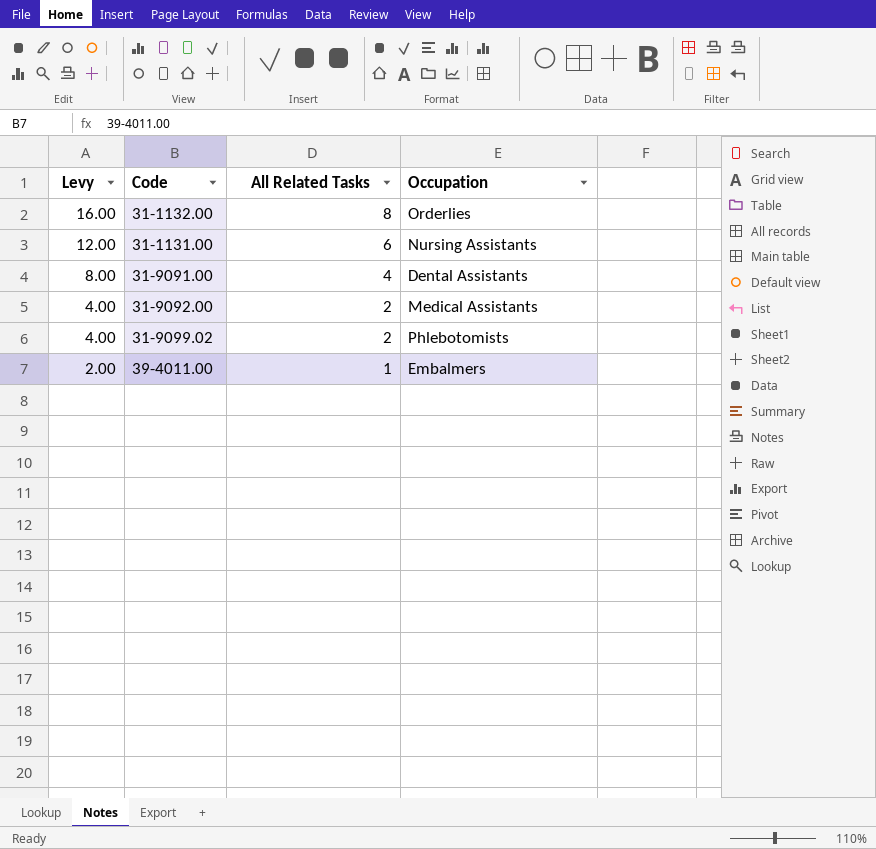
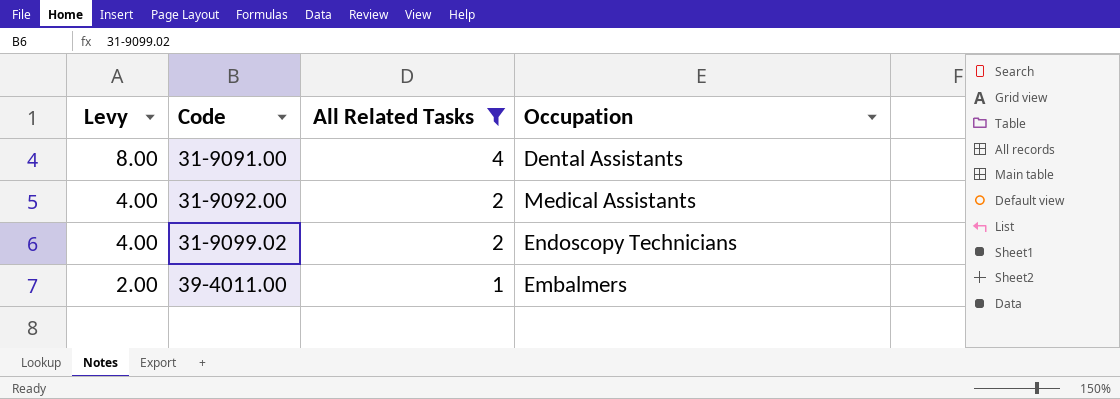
filter: none -> All Related Tasks <= 4
31-9099.02 | Occupation: Phlebotomists -> Endoscopy Technicians

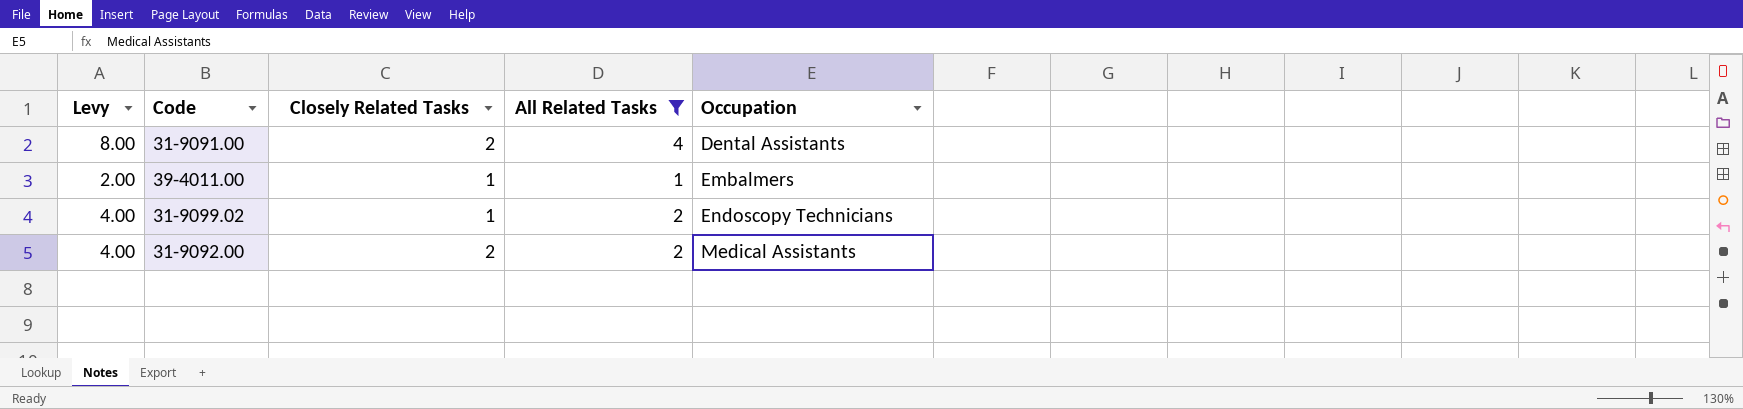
row order: Levy descending -> Occupation ascending
column Closely Related Tasks | position: none -> 3

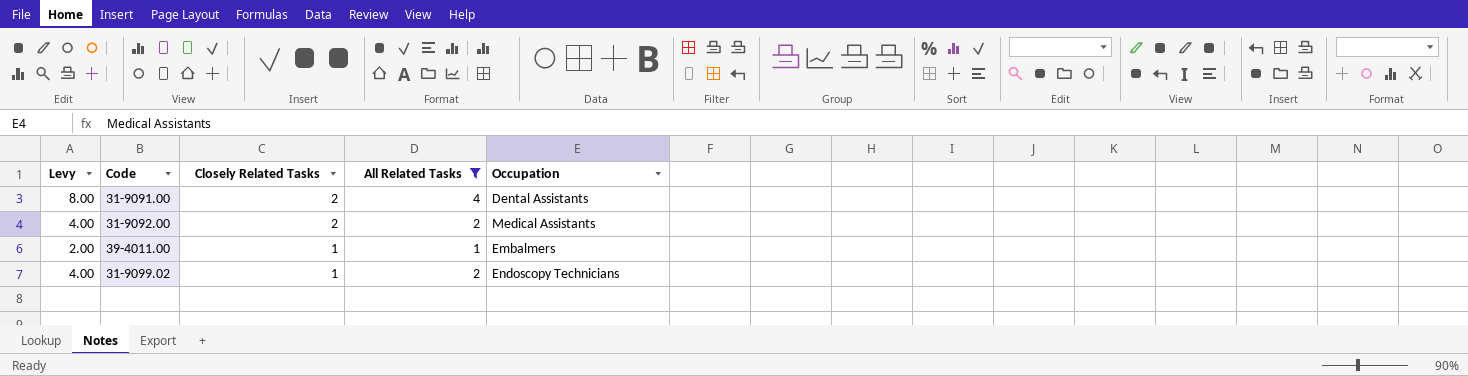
row order: Occupation ascending -> Closely Related Tasks descending

